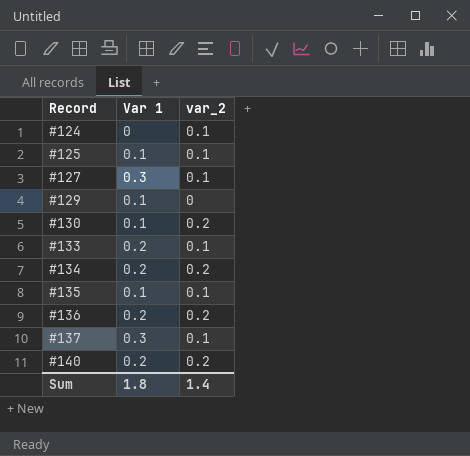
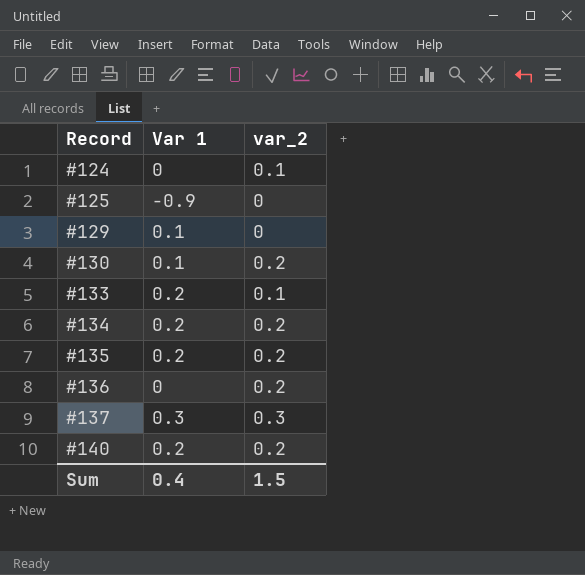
row #127: 0.3 | 0.1 -> none
#125 | Var 1: 0.1 -> -0.9
#125 | var_2: 0.1 -> 0
#135 | Var 1: 0.1 -> 0.2
#135 | var_2: 0.1 -> 0.2
#136 | Var 1: 0.2 -> 0
#137 | var_2: 0.1 -> 0.3
Sum | Var 1: 1.8 -> 0.4
Sum | var_2: 1.4 -> 1.5

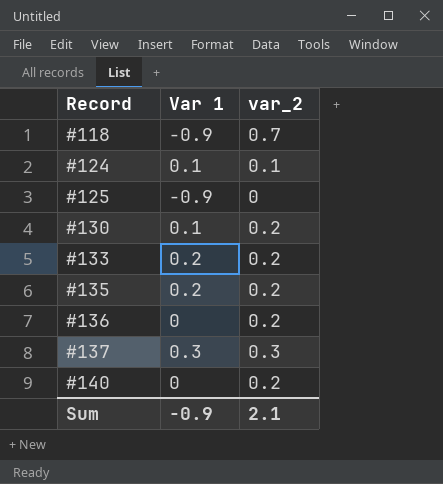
row #129: 0.1 | 0 -> none
row #134: 0.2 | 0.2 -> none
row #118: none -> -0.9 | 0.7
#124 | Var 1: 0 -> 0.1
#133 | var_2: 0.1 -> 0.2
#140 | Var 1: 0.2 -> 0
Sum | Var 1: 0.4 -> -0.9
Sum | var_2: 1.5 -> 2.1

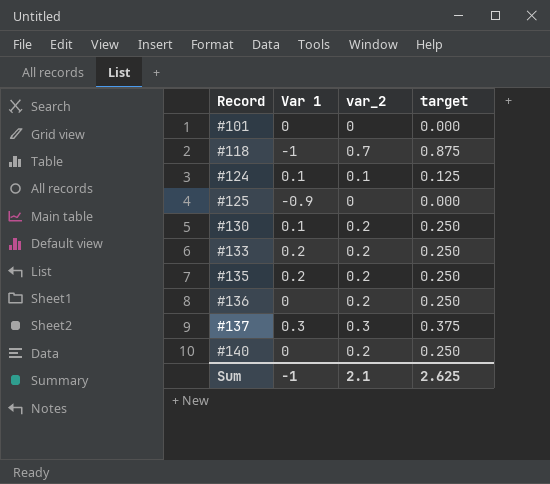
column target | formula: none -> [var_2] * 1.25
row #101: none -> 0 | 0 | 0.000
#118 | Var 1: -0.9 -> -1
Sum | Var 1: -0.9 -> -1

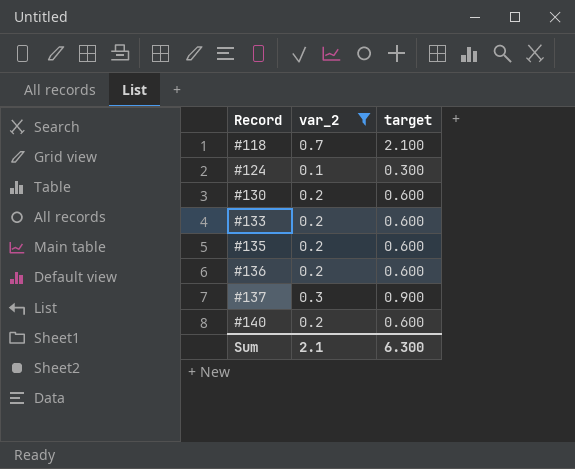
filter: none -> var_2 != 0
column Var 1 | position: 2 -> none
column target | formula: [var_2] * 1.25 -> [var_2] * 3
Sum | target: 2.625 -> 6.300

